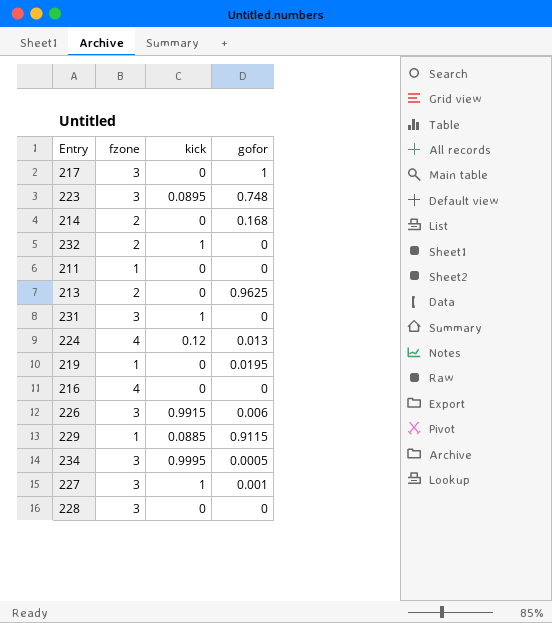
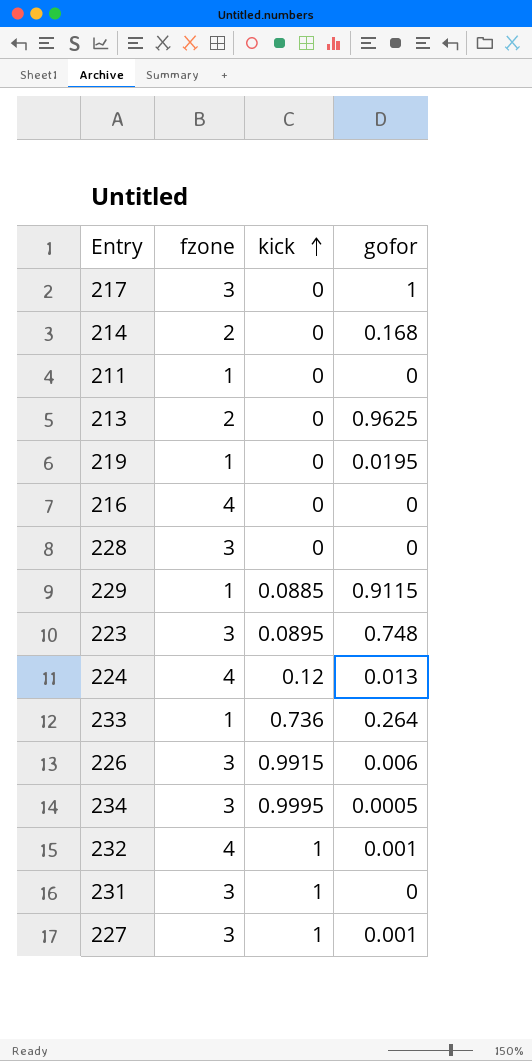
row order: none -> kick ascending
row 233: none -> 1 | 0.736 | 0.264
232 | fzone: 2 -> 4
232 | gofor: 0 -> 0.001

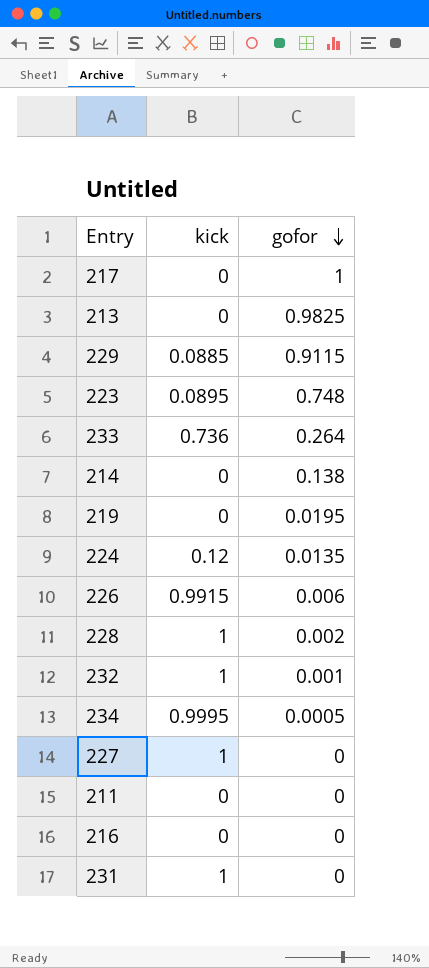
row order: kick ascending -> gofor descending
column fzone | position: 2 -> none
213 | gofor: 0.9625 -> 0.9825
214 | gofor: 0.168 -> 0.138
224 | gofor: 0.013 -> 0.0135
228 | kick: 0 -> 1
228 | gofor: 0 -> 0.002
227 | gofor: 0.001 -> 0

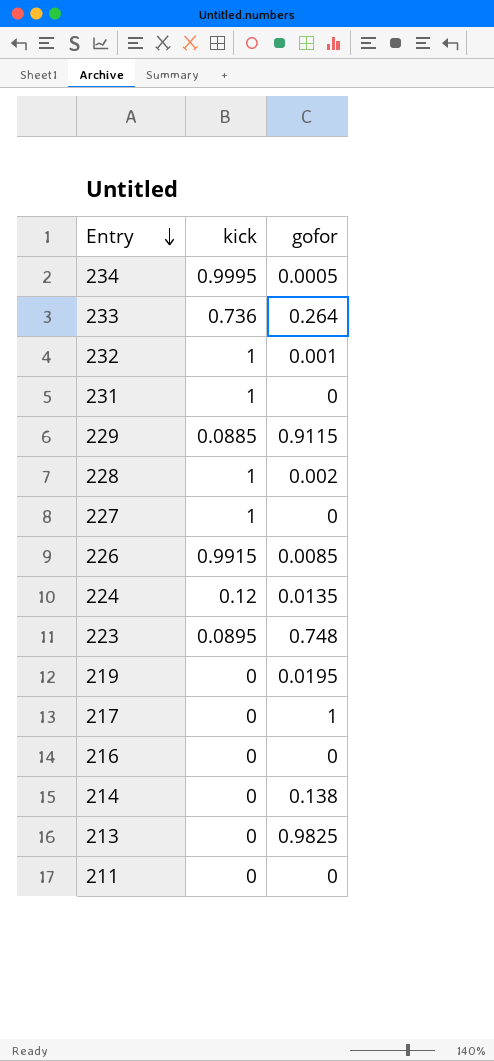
row order: gofor descending -> Entry descending
226 | gofor: 0.006 -> 0.0085

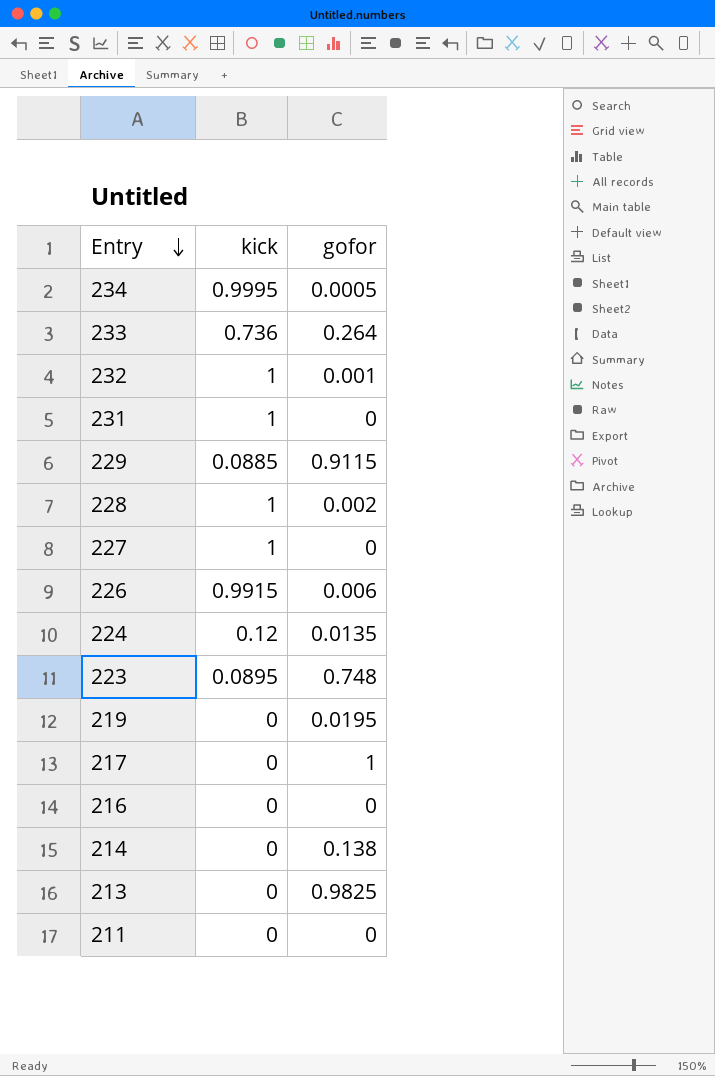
226 | gofor: 0.0085 -> 0.006

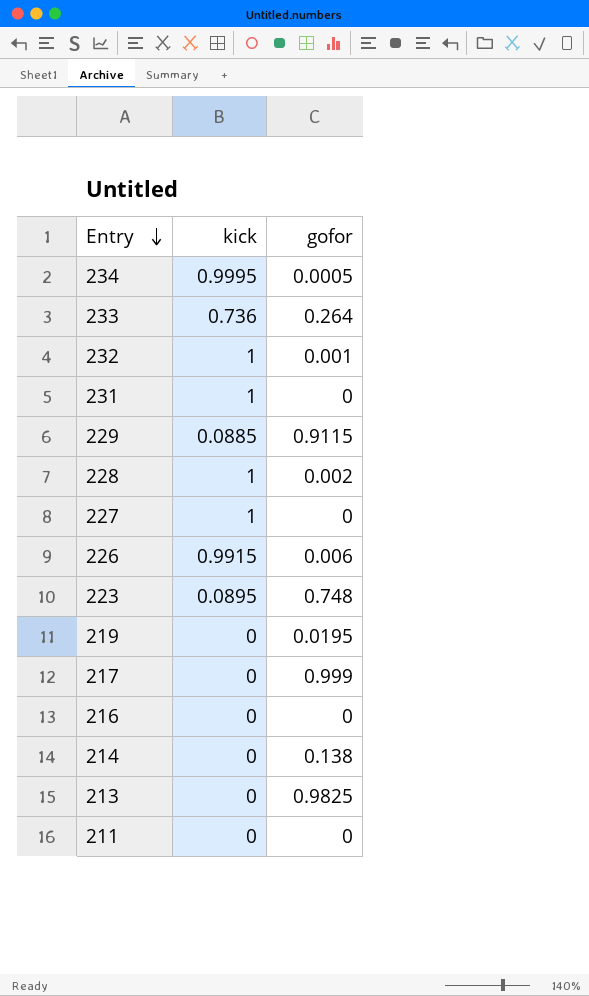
row 224: 0.12 | 0.0135 -> none
217 | gofor: 1 -> 0.999

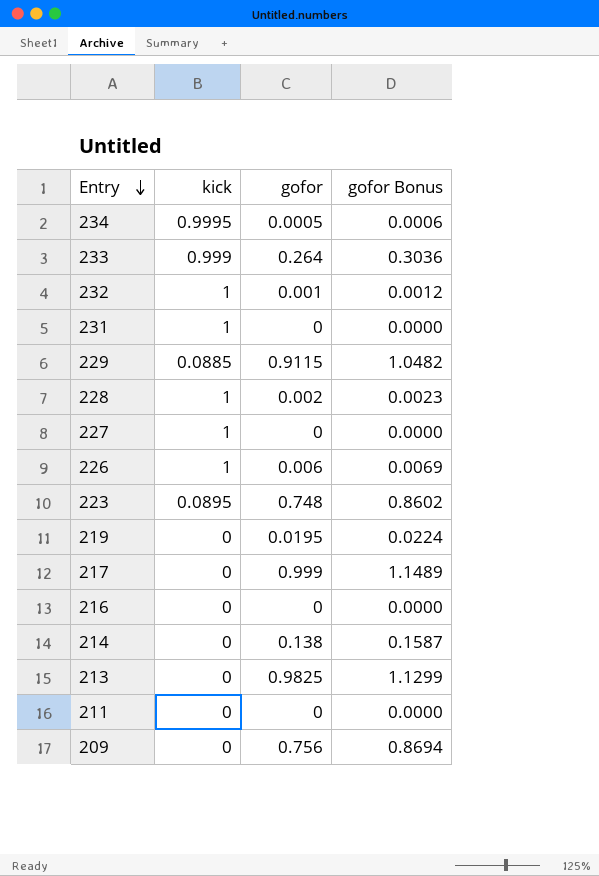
column gofor Bonus | formula: none -> [gofor] * 1.15
233 | kick: 0.736 -> 0.999
226 | kick: 0.9915 -> 1
row 209: none -> 0 | 0.756 | 0.8694

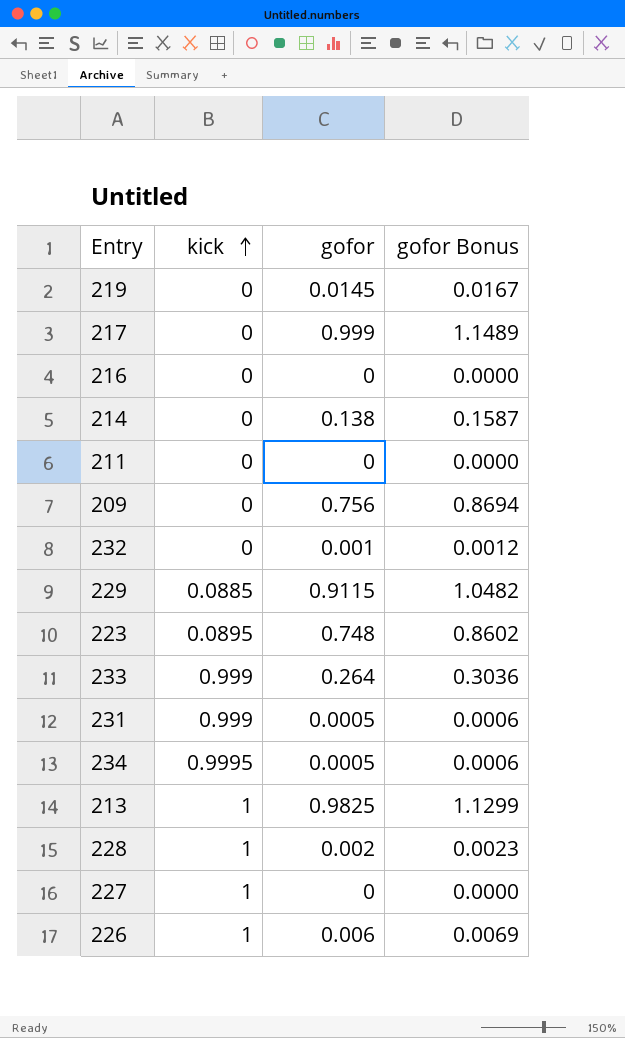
row order: Entry descending -> kick ascending
219 | gofor: 0.0195 -> 0.0145
219 | gofor Bonus: 0.0224 -> 0.0167
232 | kick: 1 -> 0
231 | kick: 1 -> 0.999
231 | gofor: 0 -> 0.0005
231 | gofor Bonus: 0.0000 -> 0.0006
213 | kick: 0 -> 1

